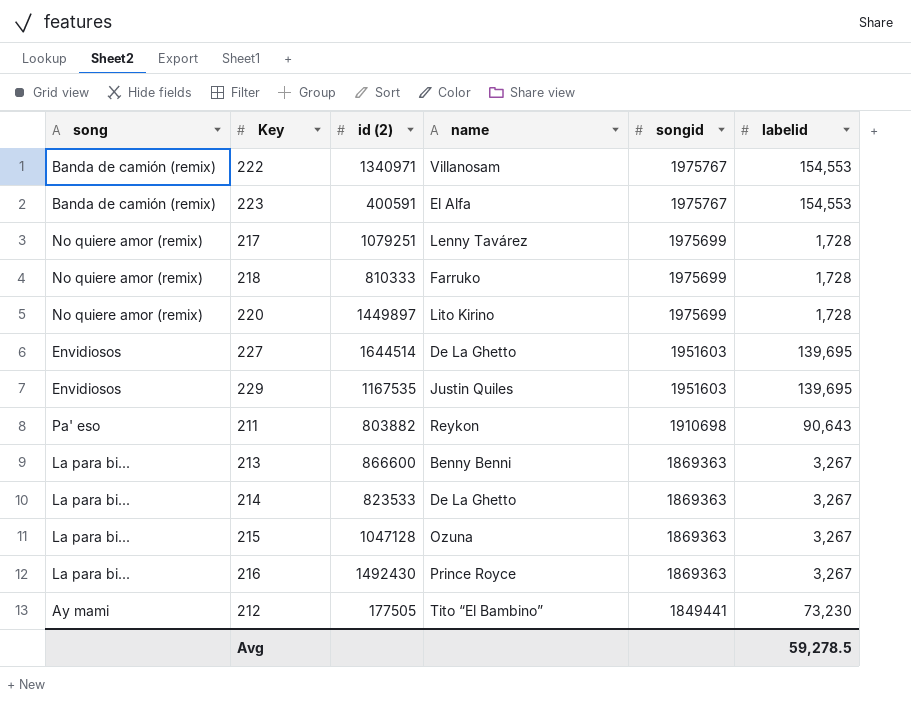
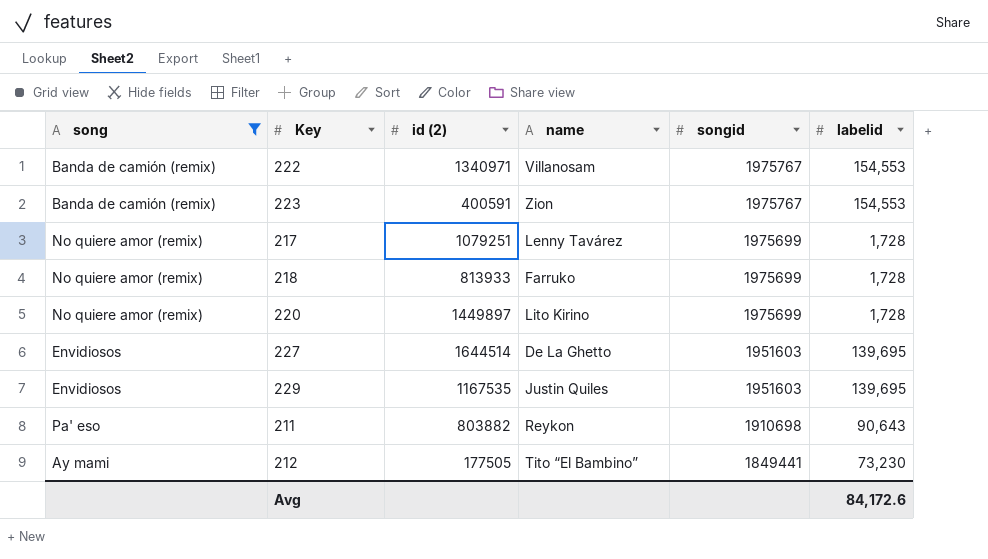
filter: none -> song != La para bi...
223 | name: El Alfa -> Zion
218 | id (2): 810333 -> 813933
Avg | labelid: 59,278.5 -> 84,172.6

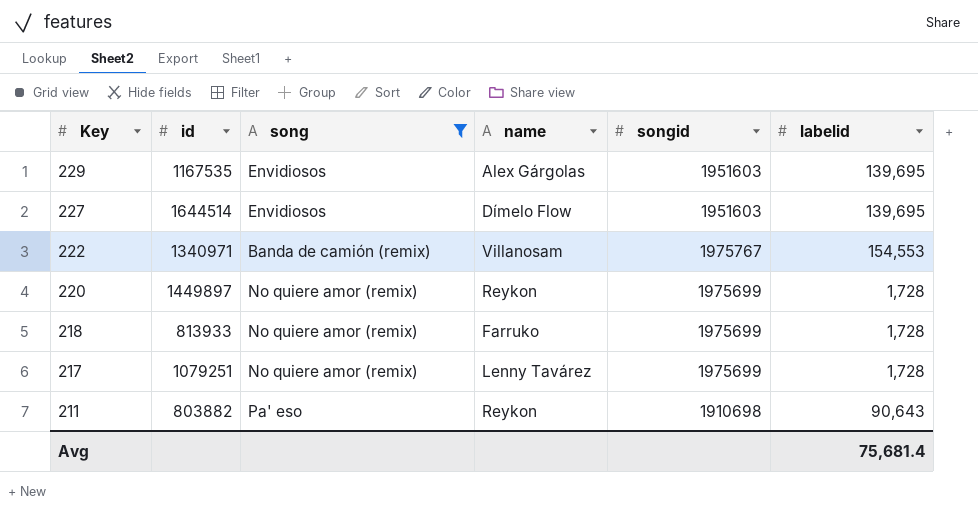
row order: songid descending -> Key descending
column name: id (2) -> id
column song | position: 1 -> 3
row 223: Banda de camión (remix) | 400591 | Zion | 1975767 | 154,553 -> none
row 212: Ay mami | 177505 | Tito “El Bambino” | 1849441 | 73,230 -> none
229 | name: Justin Quiles -> Alex Gárgolas
227 | name: De La Ghetto -> Dímelo Flow
220 | name: Lito Kirino -> Reykon
Avg | labelid: 84,172.6 -> 75,681.4

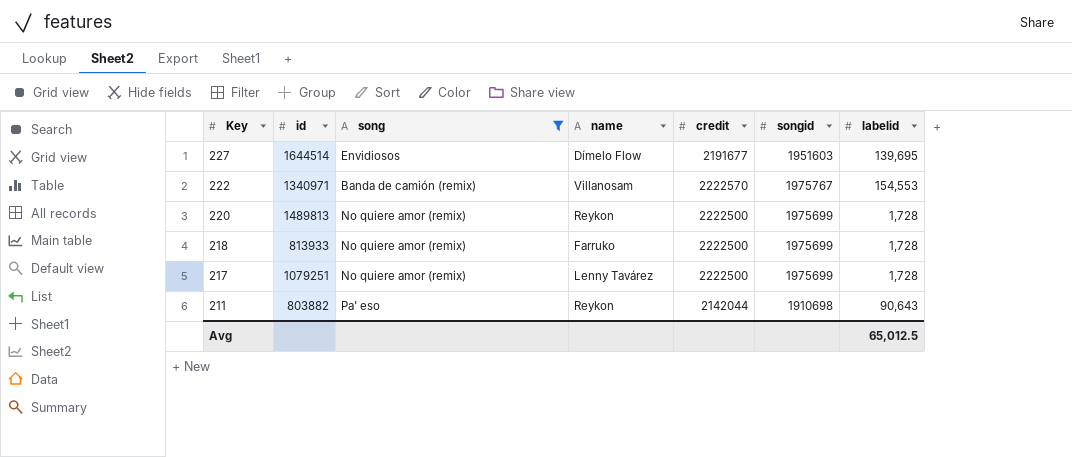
column credit | position: none -> 5
row 229: 1167535 | Envidiosos | Alex Gárgolas | 1951603 | 139,695 -> none
220 | id: 1449897 -> 1489813
Avg | labelid: 75,681.4 -> 65,012.5

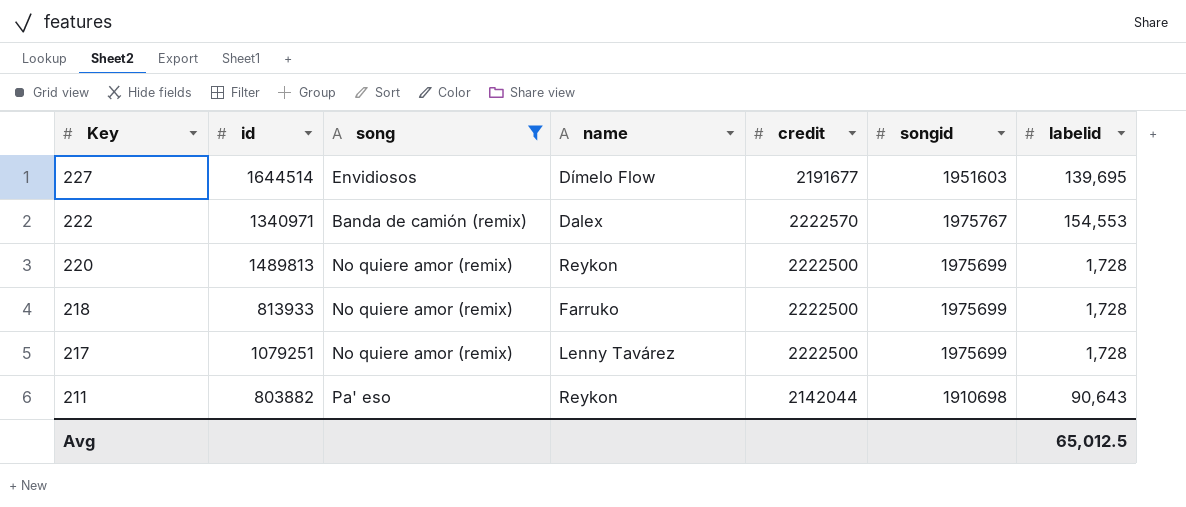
222 | name: Villanosam -> Dalex

